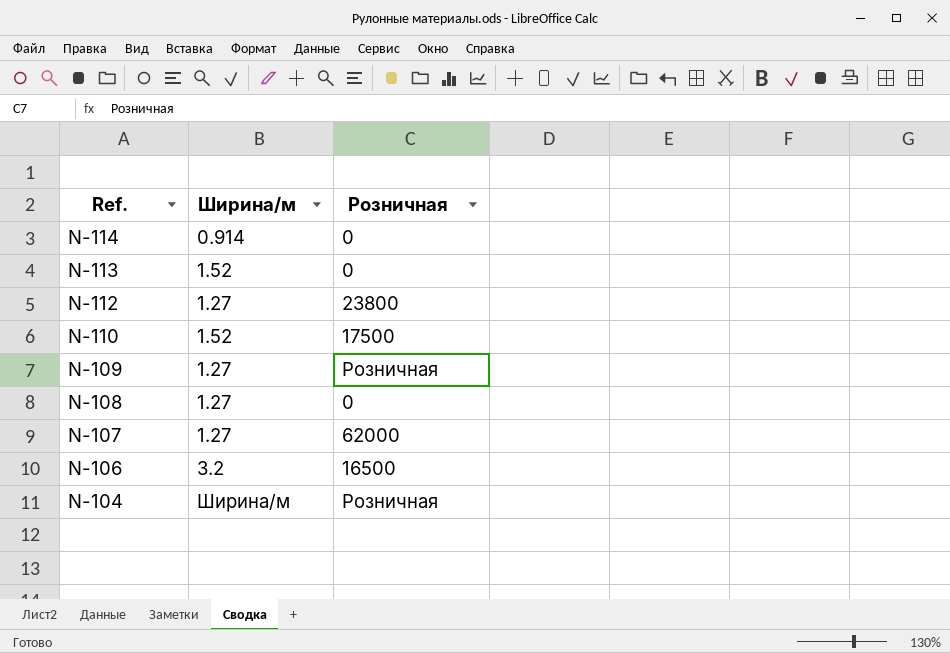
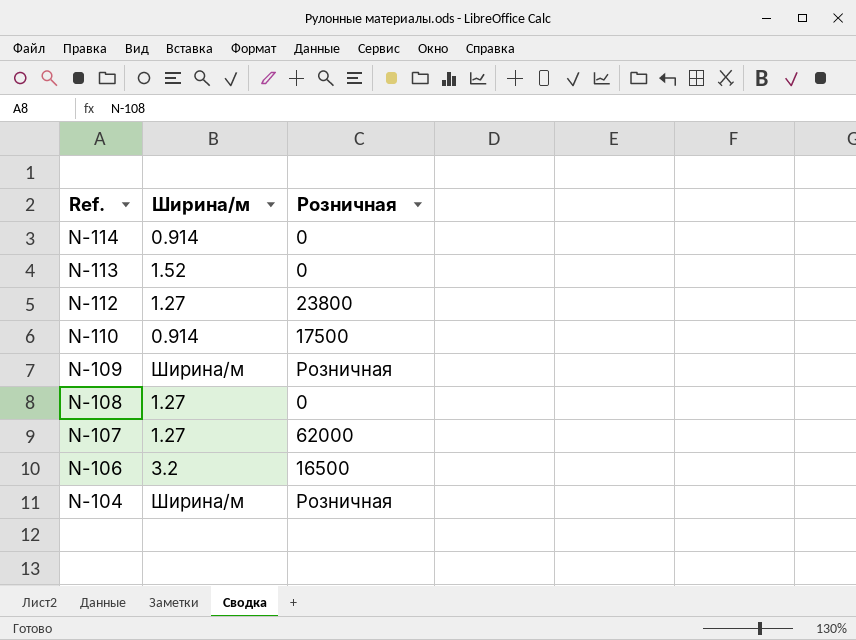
N-110 | Ширина/м: 1.52 -> 0.914
N-109 | Ширина/м: 1.27 -> Ширина/м

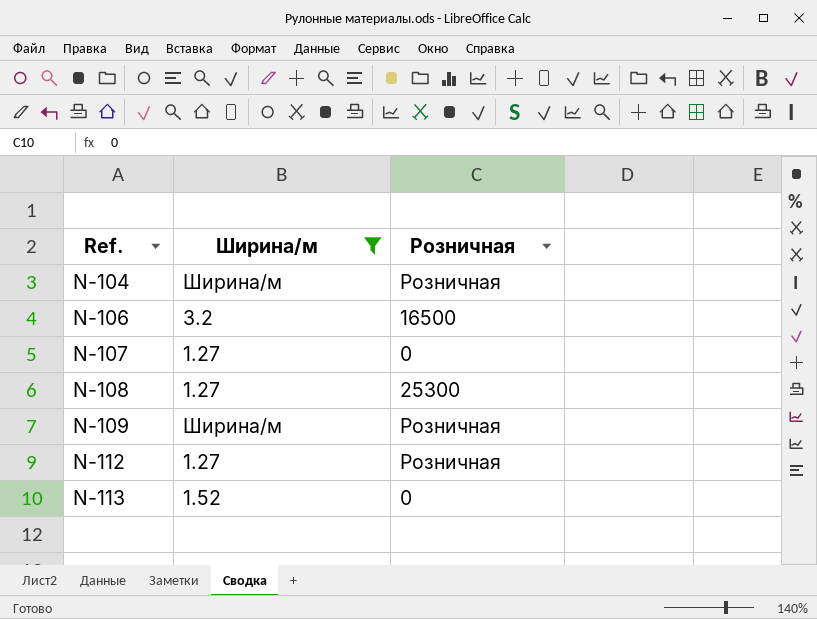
filter: none -> Ширина/м != 0.914
row order: Ref. descending -> Ref. ascending
N-107 | Розничная: 62000 -> 0
N-108 | Розничная: 0 -> 25300
N-112 | Розничная: 23800 -> Розничная

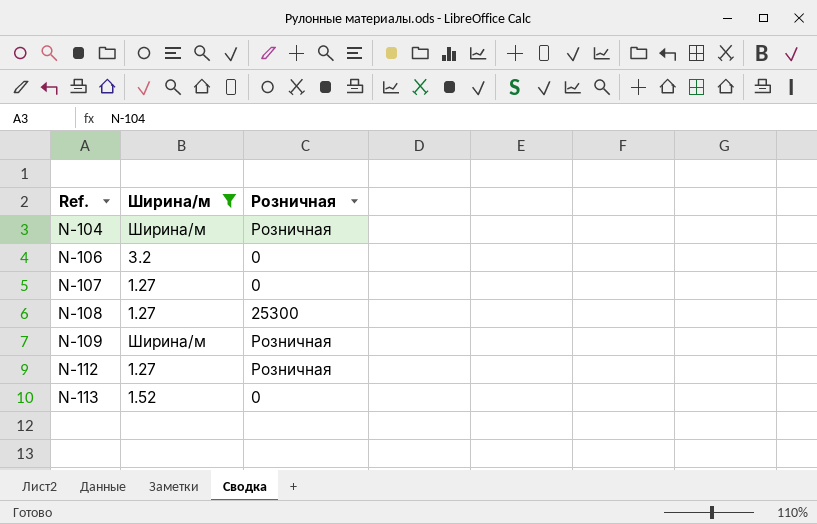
N-106 | Розничная: 16500 -> 0

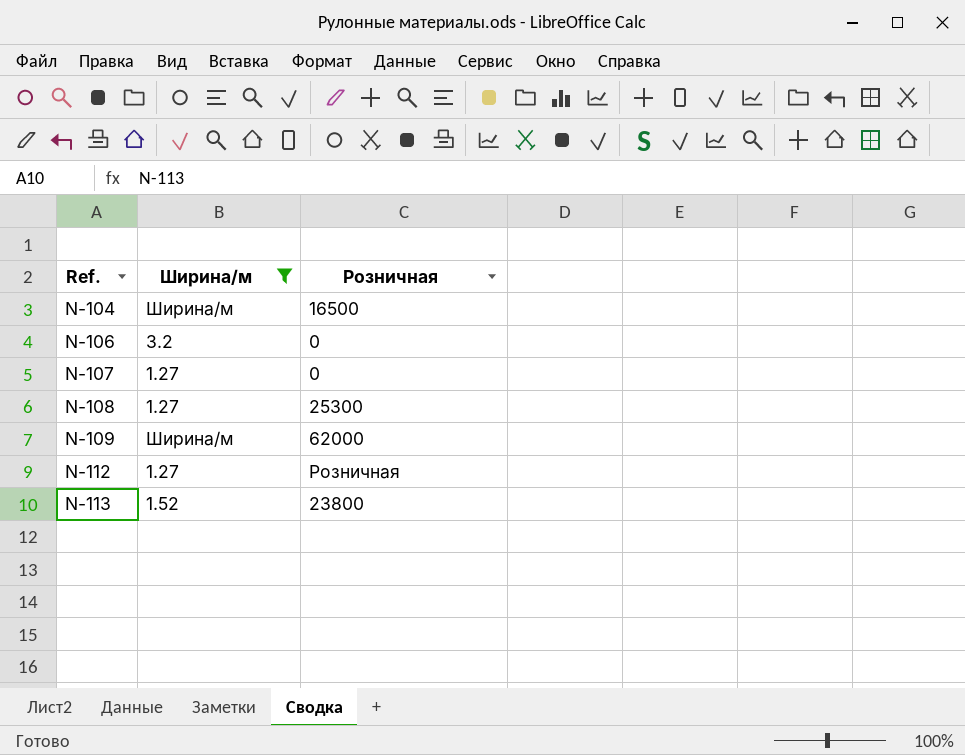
N-104 | Розничная: Розничная -> 16500
N-109 | Розничная: Розничная -> 62000
N-113 | Розничная: 0 -> 23800

